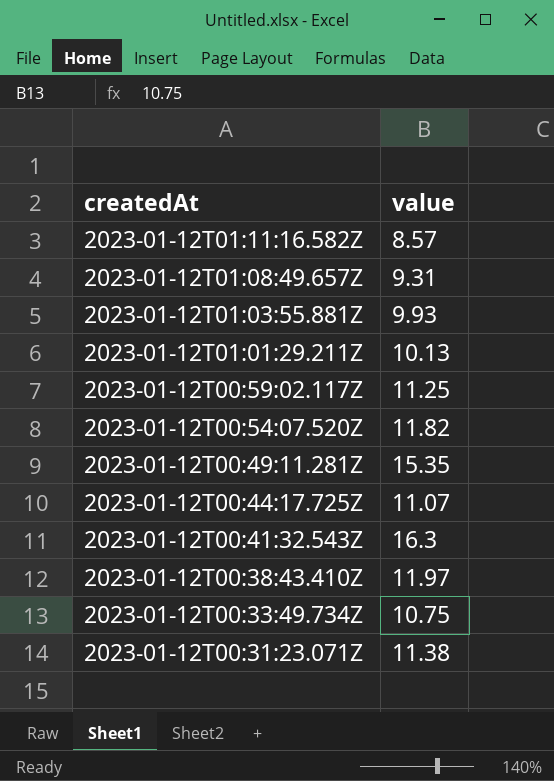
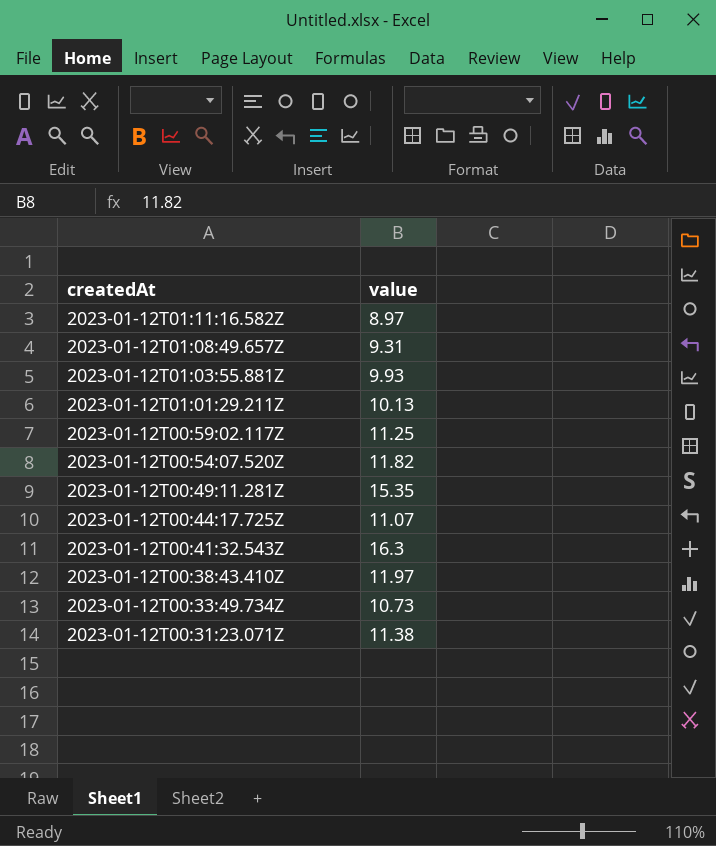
2023-01-12T01:11:16.582Z | value: 8.57 -> 8.97
2023-01-12T00:33:49.734Z | value: 10.75 -> 10.73

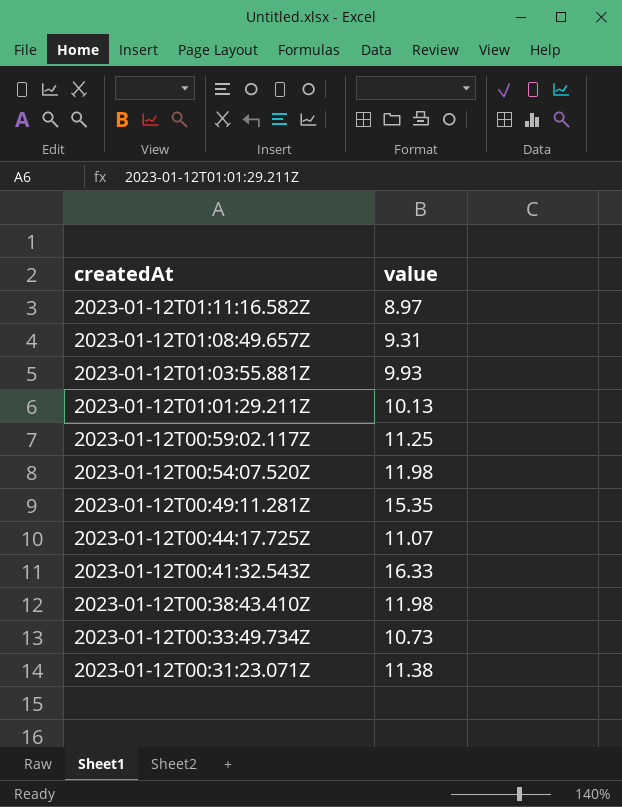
2023-01-12T00:54:07.520Z | value: 11.82 -> 11.98
2023-01-12T00:41:32.543Z | value: 16.3 -> 16.33
2023-01-12T00:38:43.410Z | value: 11.97 -> 11.98

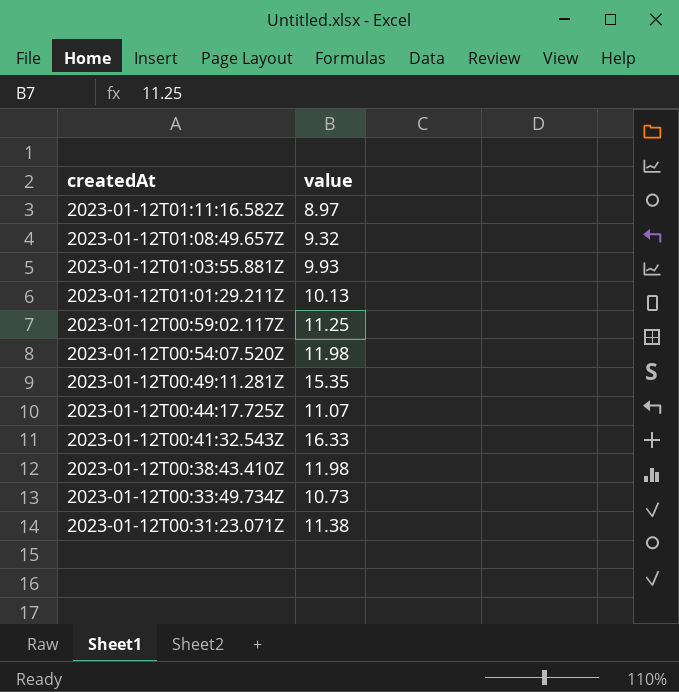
2023-01-12T01:08:49.657Z | value: 9.31 -> 9.32

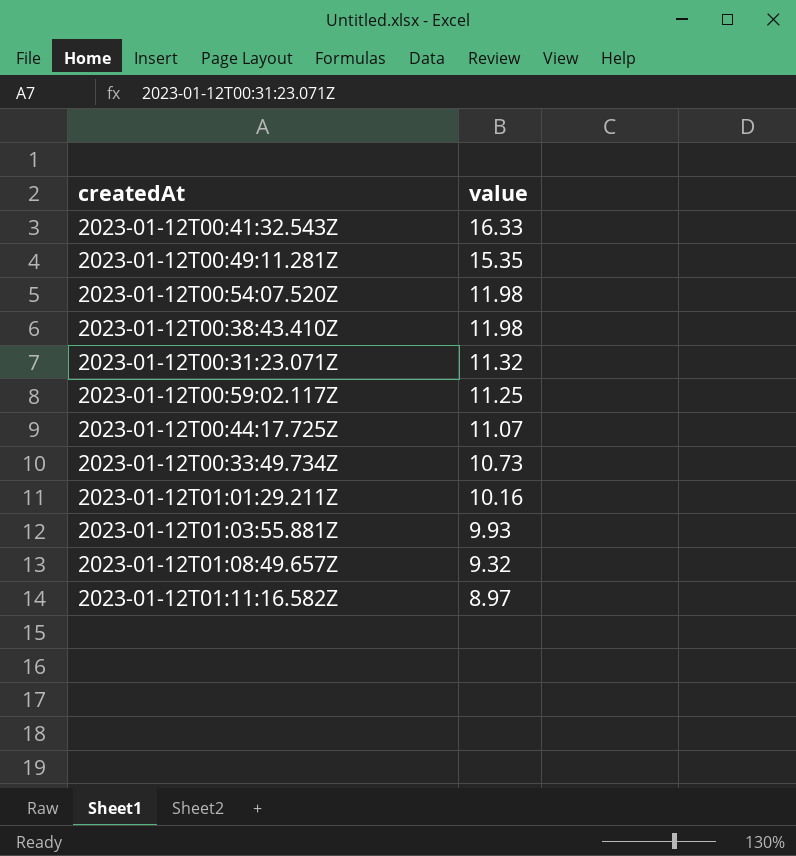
row order: createdAt descending -> value descending
2023-01-12T00:31:23.071Z | value: 11.38 -> 11.32
2023-01-12T01:01:29.211Z | value: 10.13 -> 10.16

